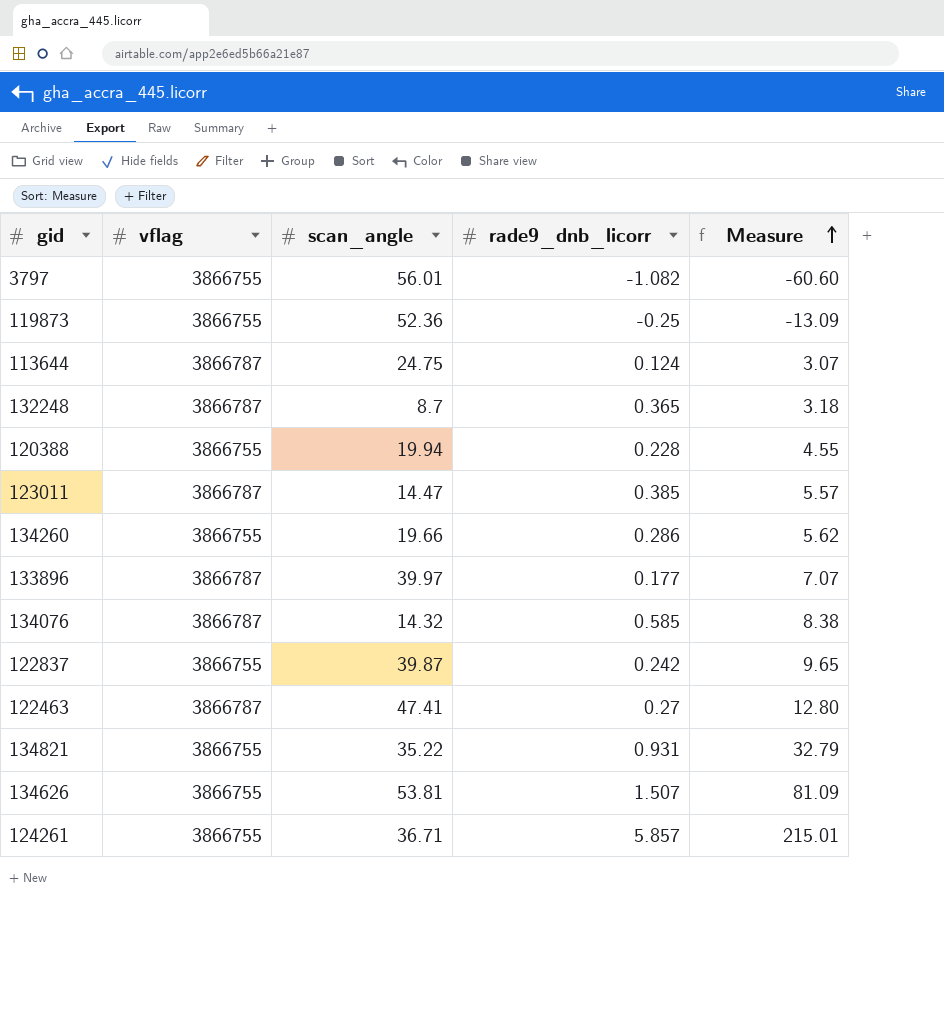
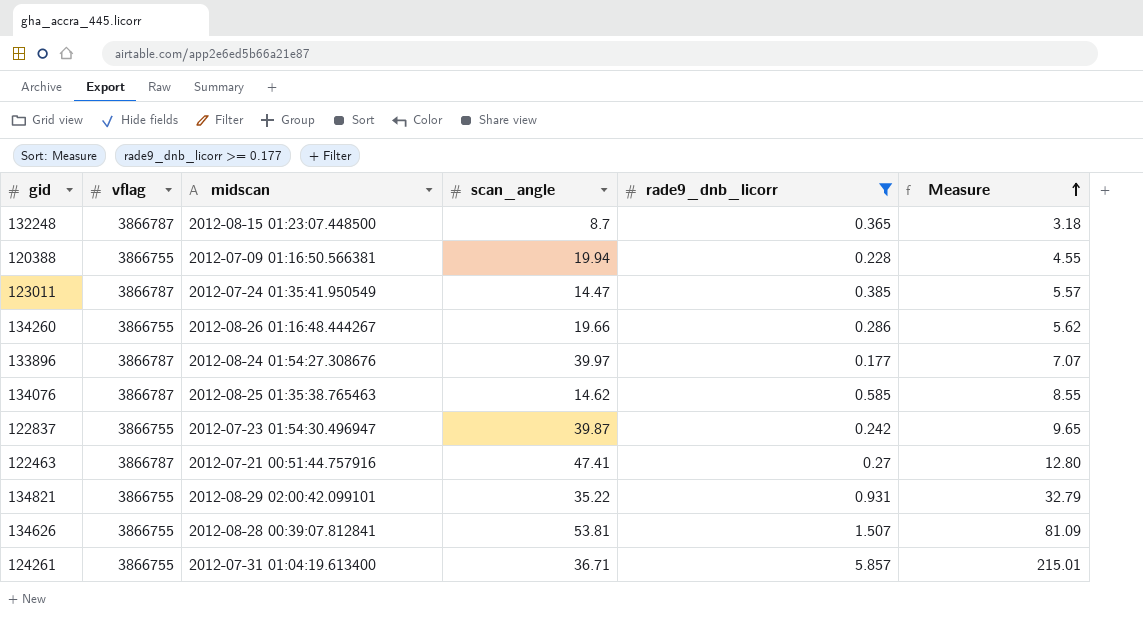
filter: none -> rade9_dnb_licorr >= 0.177
column midscan | position: none -> 3
134076 | scan_angle: 14.32 -> 14.62
134076 | Measure: 8.38 -> 8.55

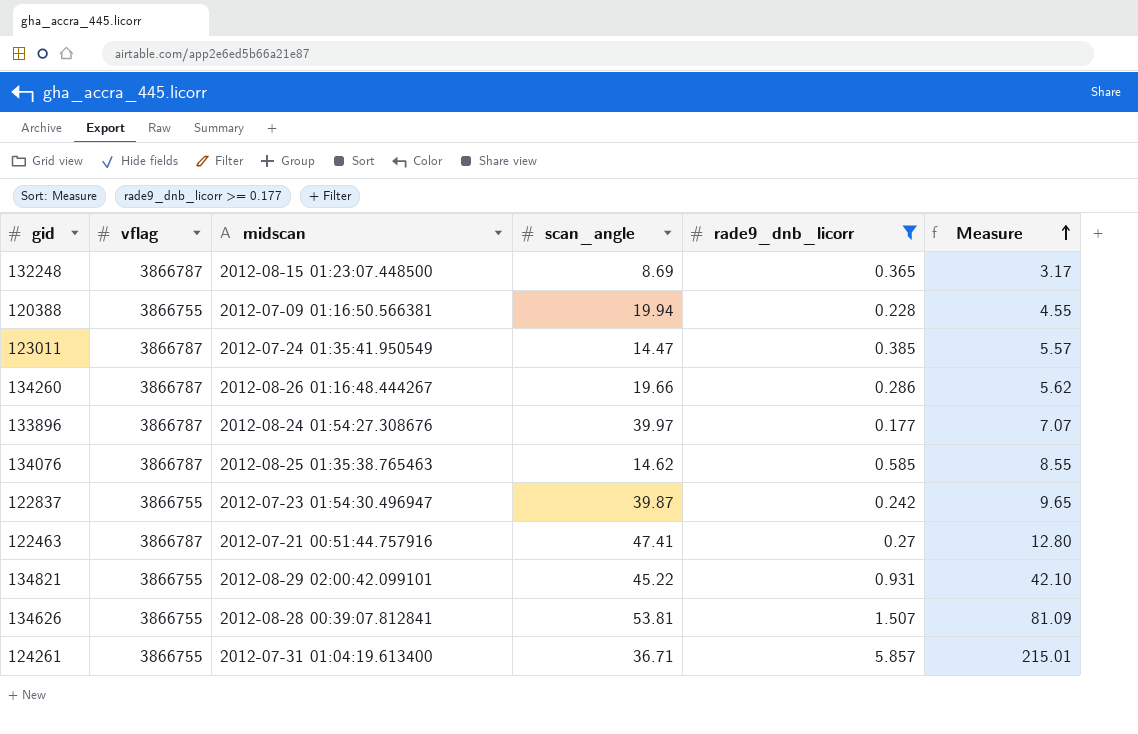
132248 | scan_angle: 8.7 -> 8.69
132248 | Measure: 3.18 -> 3.17
134260 | vflag: 3866755 -> 3866787
134821 | scan_angle: 35.22 -> 45.22
134821 | Measure: 32.79 -> 42.10

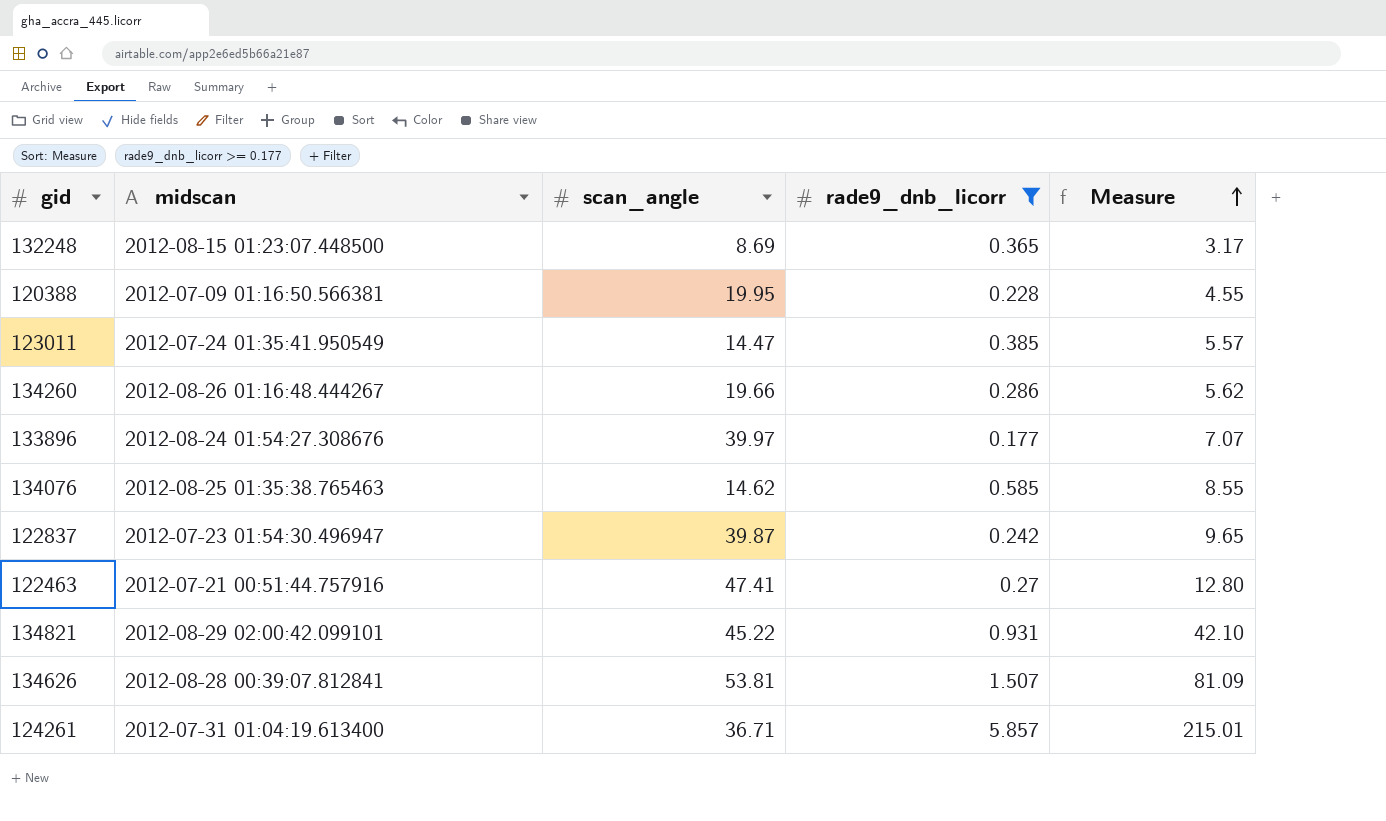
column vflag | position: 2 -> none
120388 | scan_angle: 19.94 -> 19.95

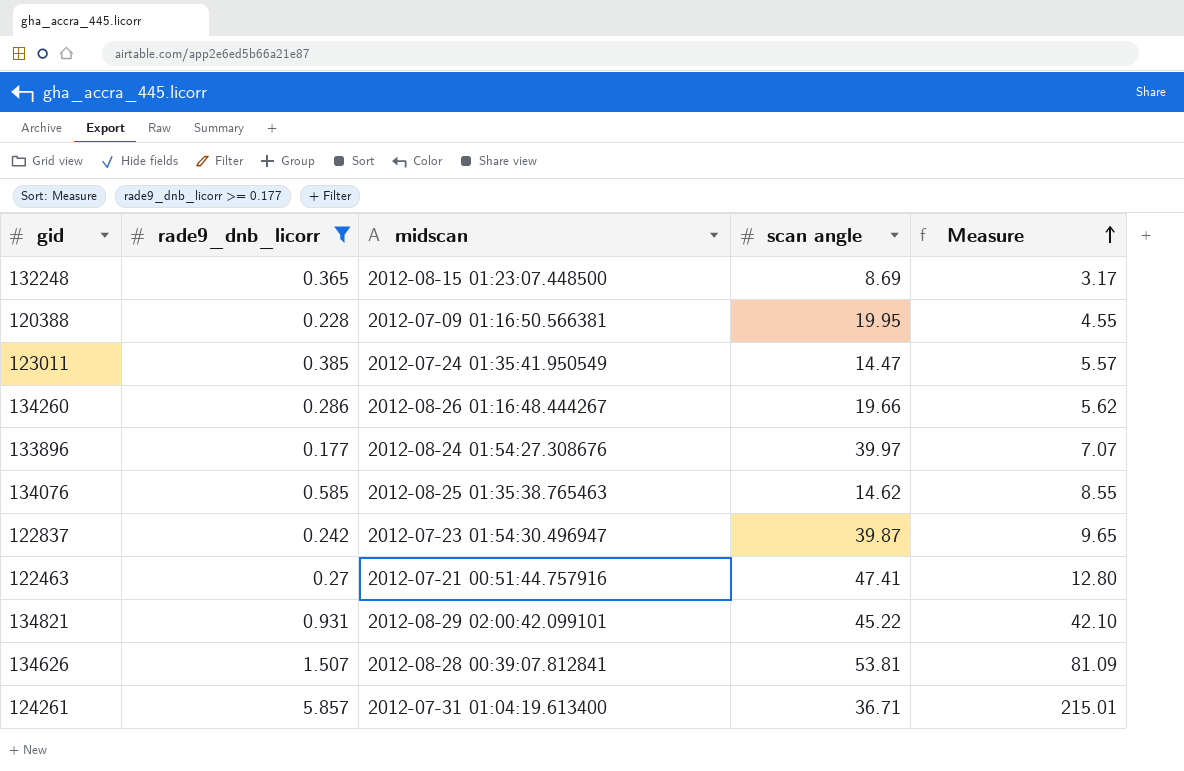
column rade9_dnb_licorr | position: 4 -> 2
column name: scan_angle -> scan angle

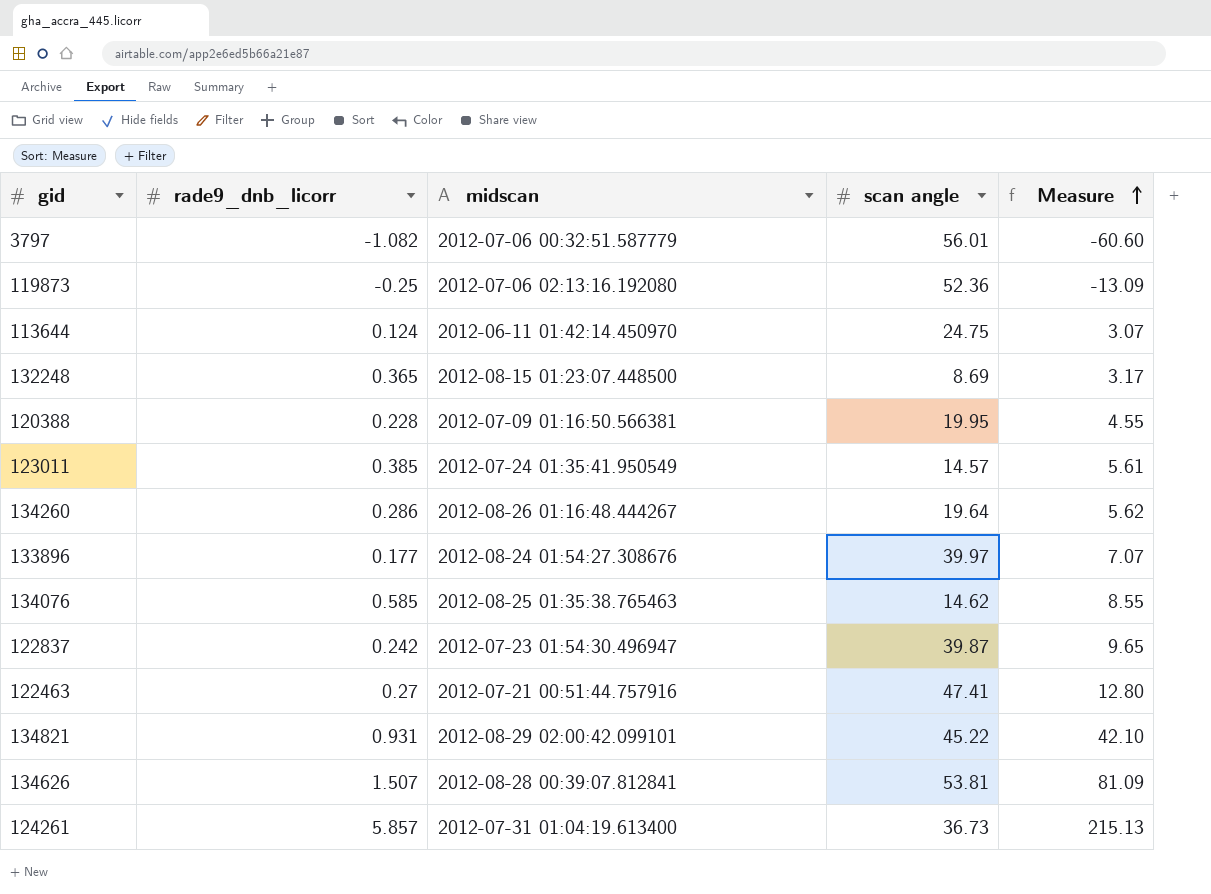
filter: rade9_dnb_licorr >= 0.177 -> none
123011 | scan angle: 14.47 -> 14.57
123011 | Measure: 5.57 -> 5.61
134260 | scan angle: 19.66 -> 19.64
124261 | scan angle: 36.71 -> 36.73
124261 | Measure: 215.01 -> 215.13

